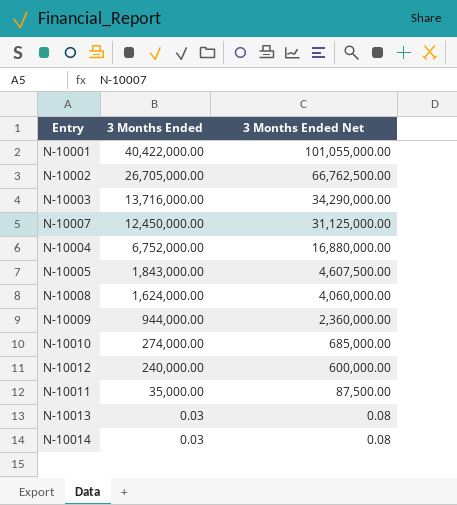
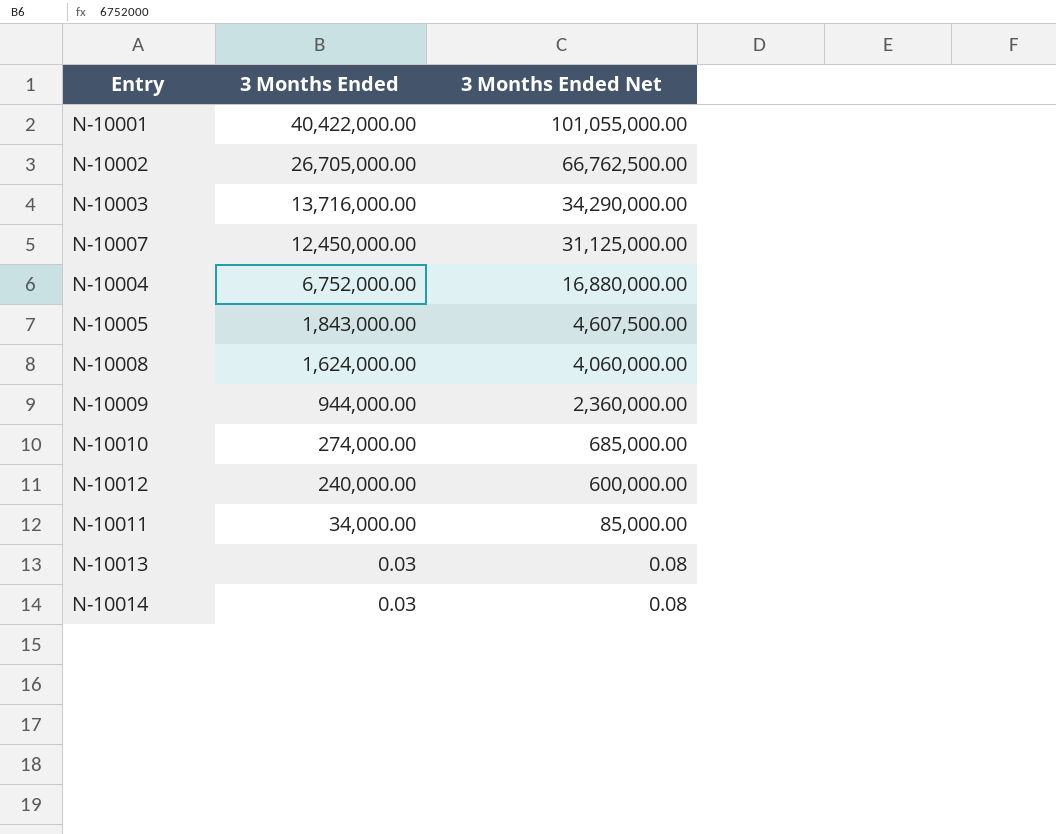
N-10011 | 3 Months Ended: 35,000.00 -> 34,000.00
N-10011 | 3 Months Ended Net: 87,500.00 -> 85,000.00

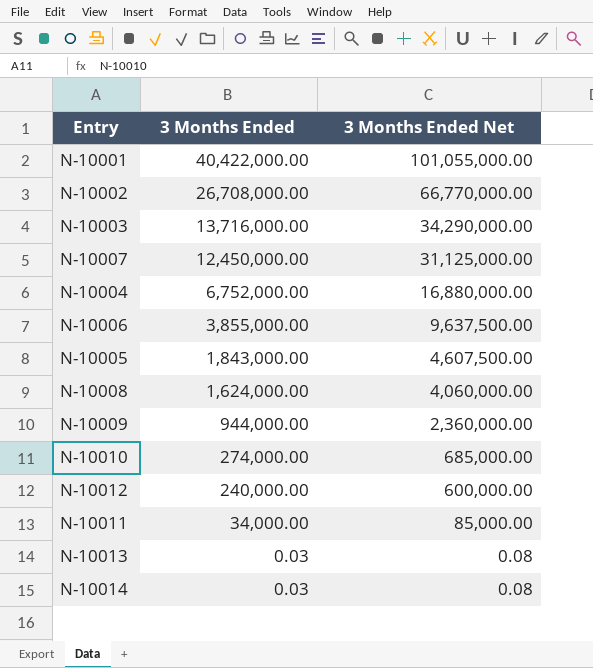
N-10002 | 3 Months Ended: 26,705,000.00 -> 26,708,000.00
N-10002 | 3 Months Ended Net: 66,762,500.00 -> 66,770,000.00
row N-10006: none -> 3,855,000.00 | 9,637,500.00

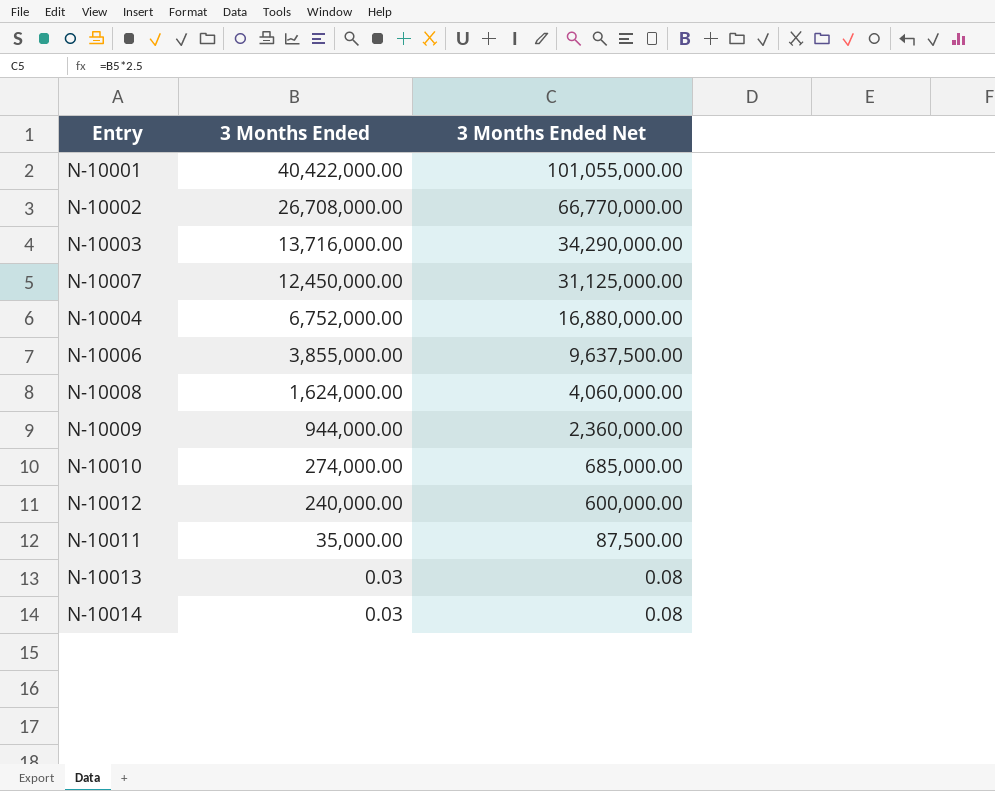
row N-10005: 1,843,000.00 | 4,607,500.00 -> none
N-10011 | 3 Months Ended: 34,000.00 -> 35,000.00
N-10011 | 3 Months Ended Net: 85,000.00 -> 87,500.00

